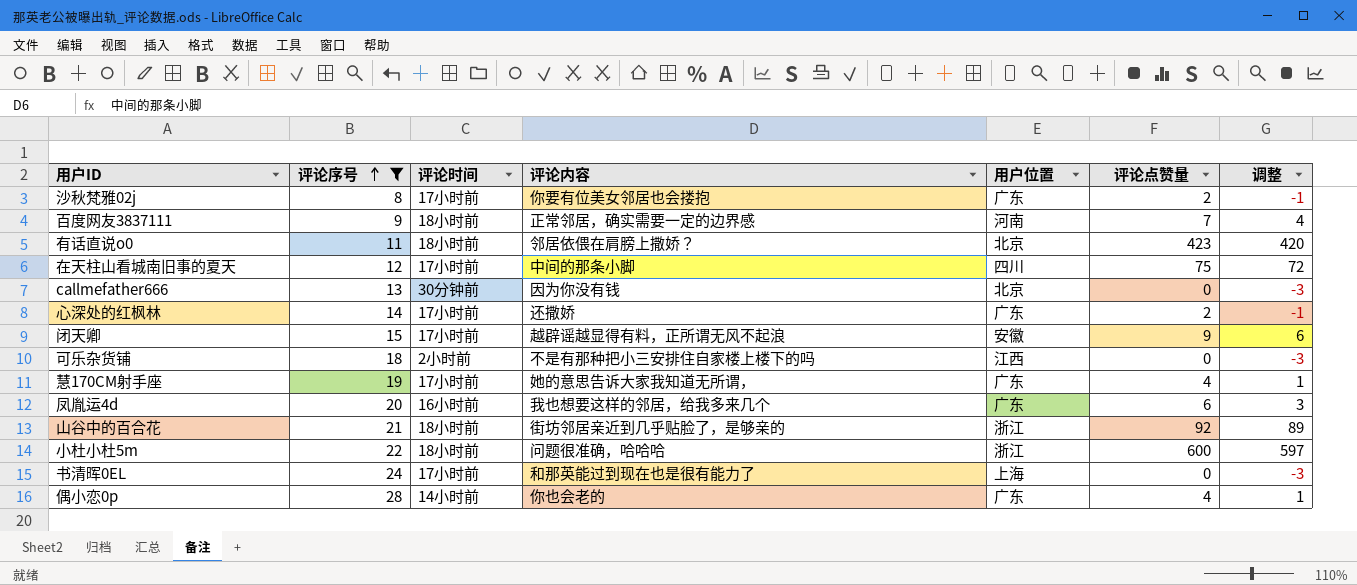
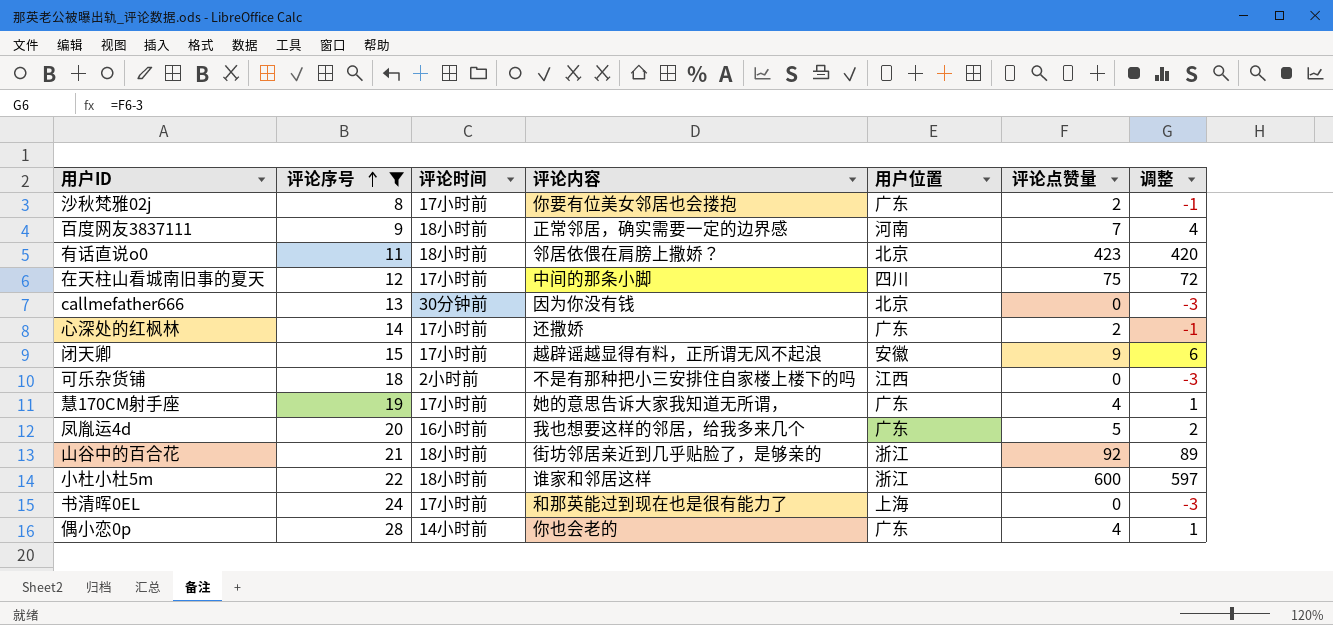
凤胤运4d | 评论点赞量: 6 -> 5
凤胤运4d | 调整: 3 -> 2
小杜小杜5m | 评论内容: 问题很准确，哈哈哈 -> 谁家和邻居这样

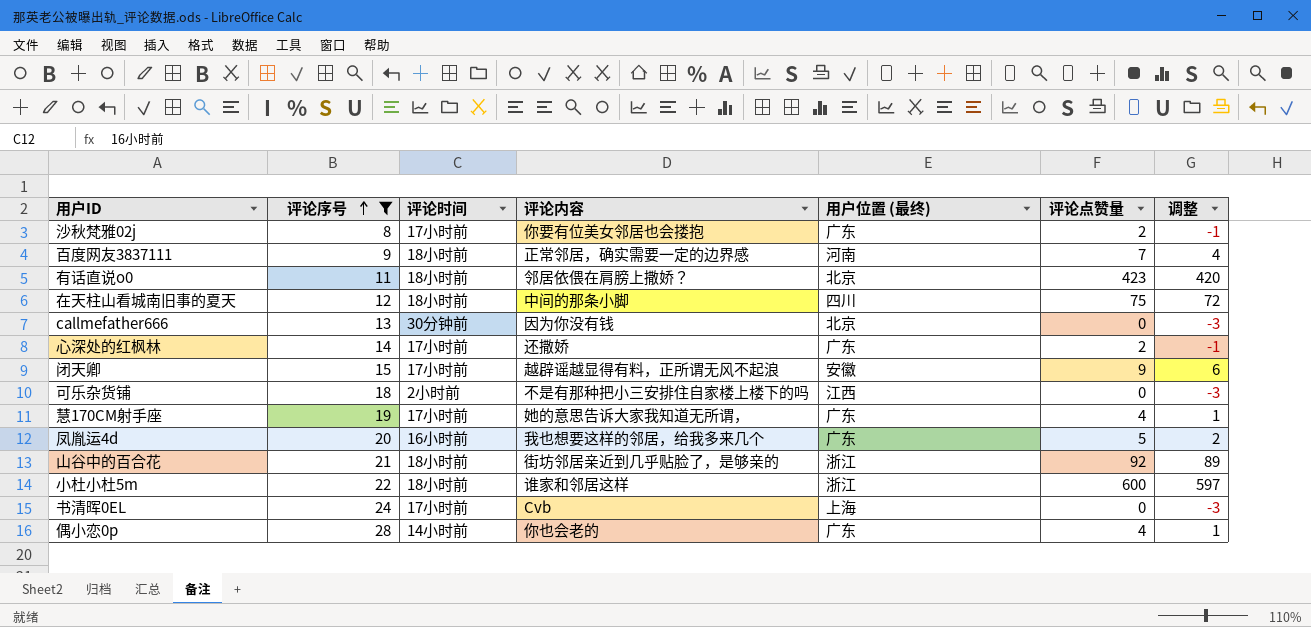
column name: 用户位置 -> 用户位置 (最终)
在天柱山看城南旧事的夏天 | 评论时间: 17小时前 -> 18小时前
书清晖0EL | 评论内容: 和那英能过到现在也是很有能力了 -> Cvb

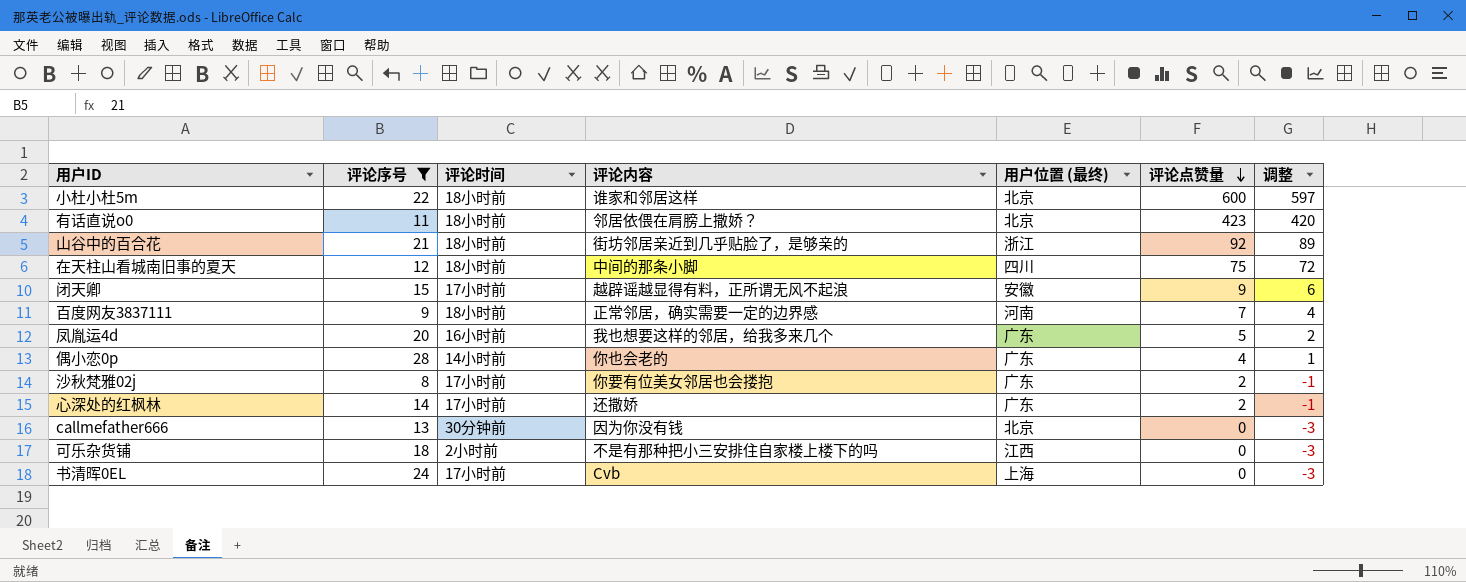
row order: 评论序号 ascending -> 评论点赞量 descending
row 慧170CM射手座: 19 | 17小时前 | 她的意思告诉大家我知道无所谓， | 广东 | 4 | 1 -> none
小杜小杜5m | 用户位置 (最终): 浙江 -> 北京

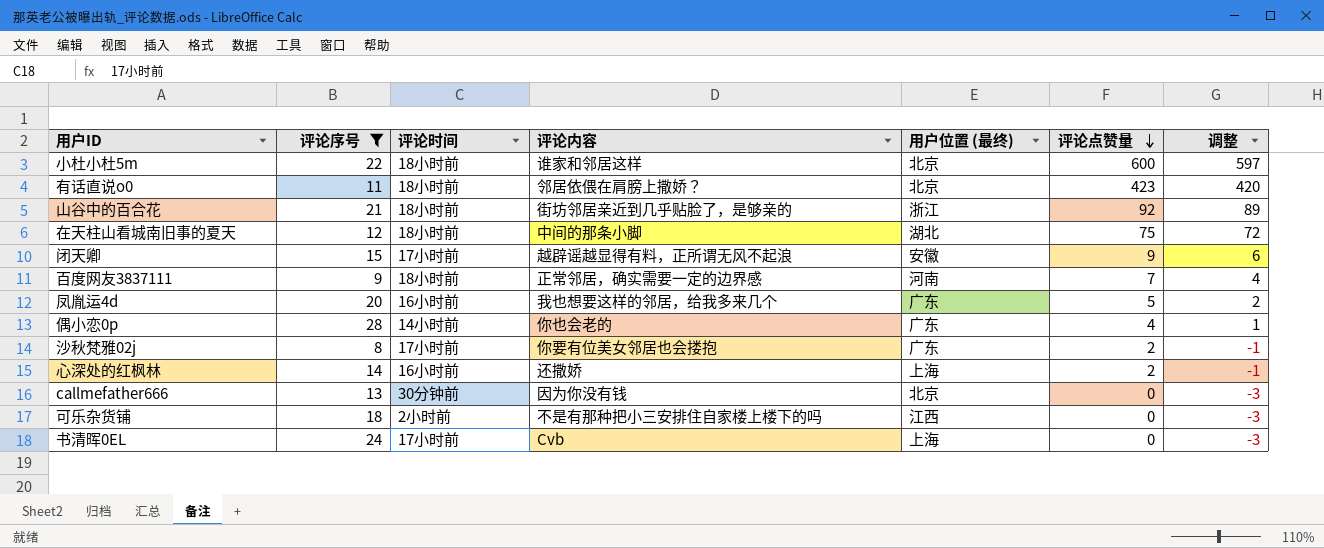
在天柱山看城南旧事的夏天 | 用户位置 (最终): 四川 -> 湖北
心深处的红枫林 | 评论时间: 17小时前 -> 16小时前
心深处的红枫林 | 用户位置 (最终): 广东 -> 上海

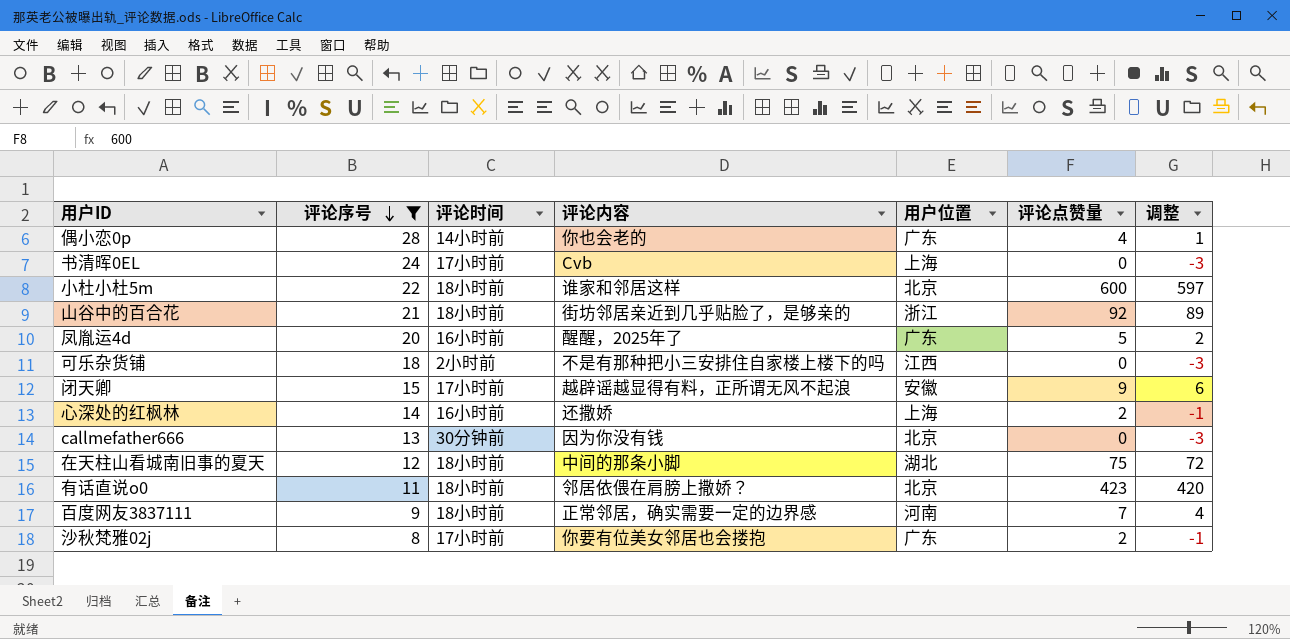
row order: 评论点赞量 descending -> 评论序号 descending
column name: 用户位置 (最终) -> 用户位置
凤胤运4d | 评论内容: 我也想要这样的邻居，给我多来几个 -> 醒醒，2025年了

